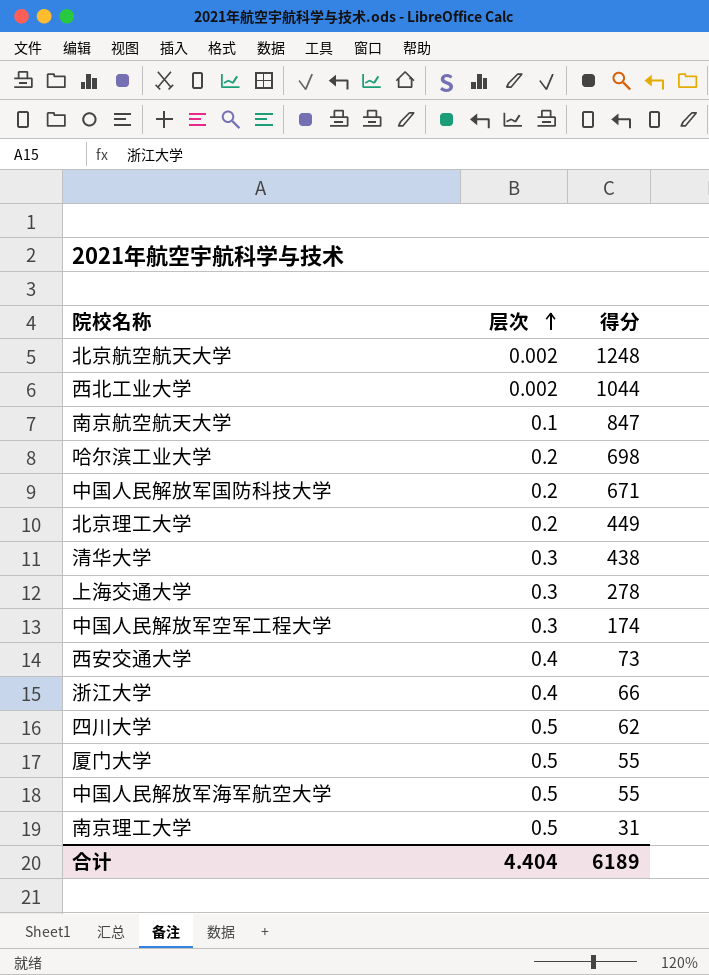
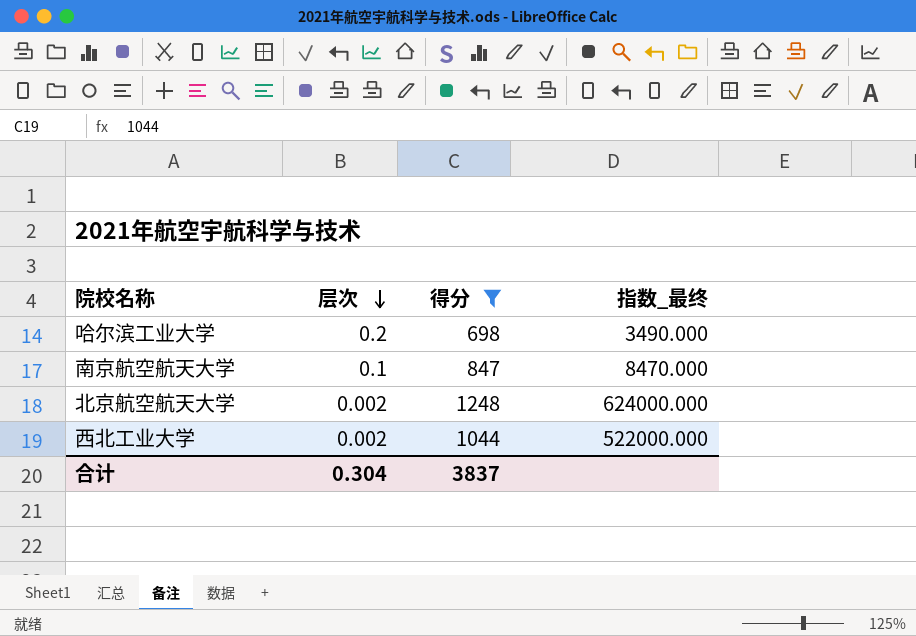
filter: none -> 得分 >= 698
row order: 层次 ascending -> 层次 descending
column 指数_最终 | formula: none -> [得分] / [层次]
合计 | 层次: 4.404 -> 0.304
合计 | 得分: 6189 -> 3837

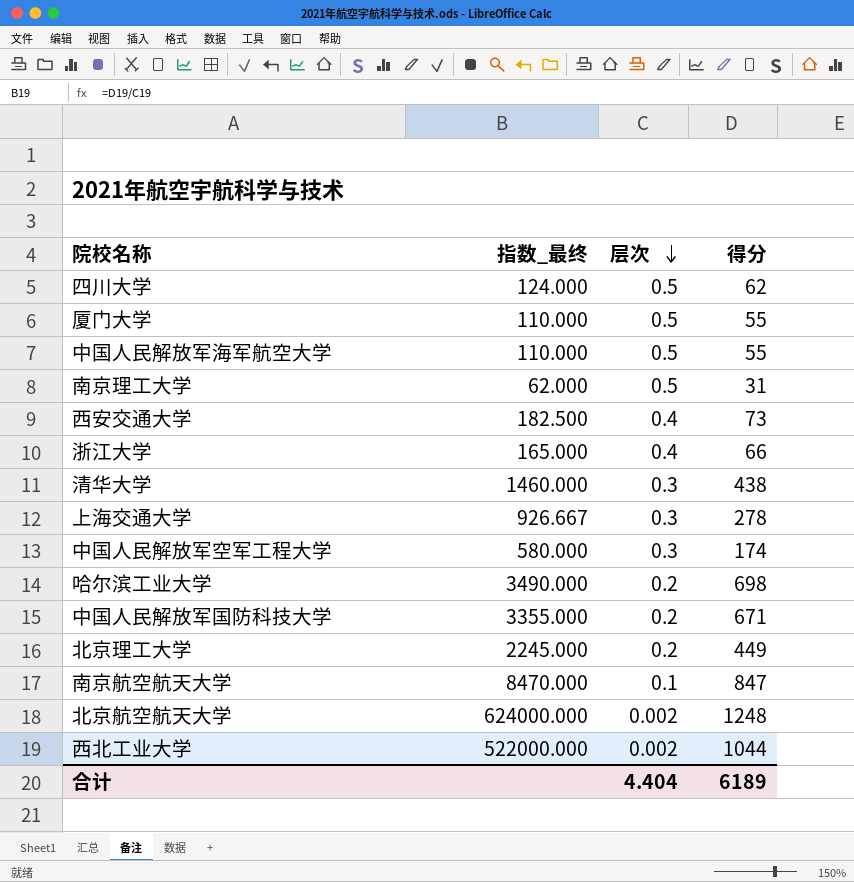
filter: 得分 >= 698 -> none
column 指数_最终 | position: 4 -> 2
合计 | 层次: 0.304 -> 4.404
合计 | 得分: 3837 -> 6189

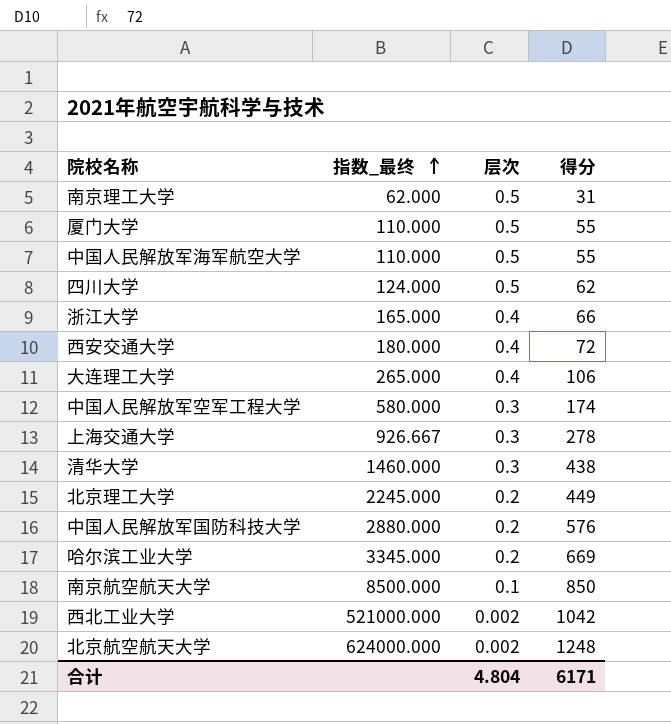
row order: 层次 descending -> 指数_最终 ascending
西安交通大学 | 指数_最终: 182.500 -> 180.000
西安交通大学 | 得分: 73 -> 72
row 大连理工大学: none -> 265.000 | 0.4 | 106
中国人民解放军国防科技大学 | 指数_最终: 3355.000 -> 2880.000
中国人民解放军国防科技大学 | 得分: 671 -> 576
哈尔滨工业大学 | 指数_最终: 3490.000 -> 3345.000
哈尔滨工业大学 | 得分: 698 -> 669
南京航空航天大学 | 指数_最终: 8470.000 -> 8500.000
南京航空航天大学 | 得分: 847 -> 850
西北工业大学 | 指数_最终: 522000.000 -> 521000.000
西北工业大学 | 得分: 1044 -> 1042
合计 | 层次: 4.404 -> 4.804
合计 | 得分: 6189 -> 6171

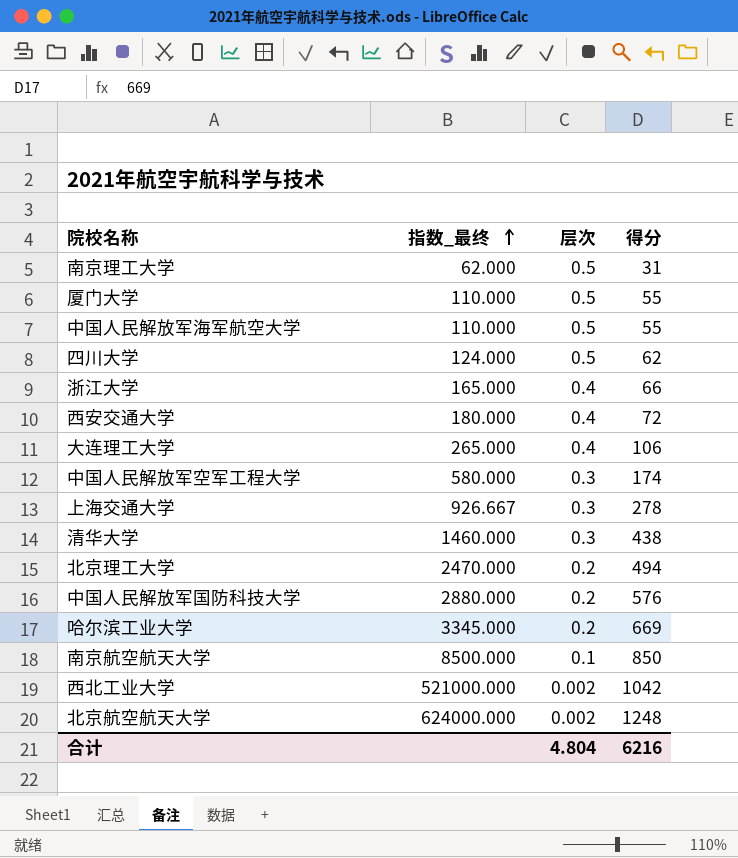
北京理工大学 | 指数_最终: 2245.000 -> 2470.000
北京理工大学 | 得分: 449 -> 494
合计 | 得分: 6171 -> 6216

